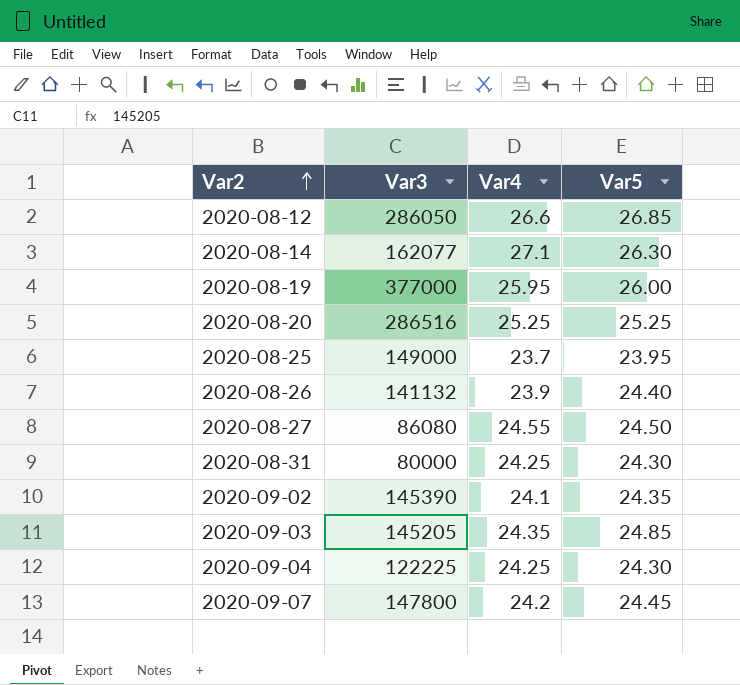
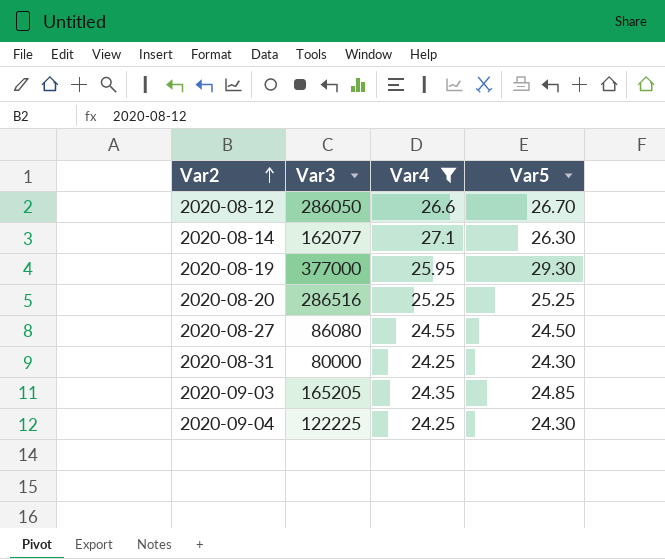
filter: none -> Var4 >= 24.25
2020-08-12 | Var5: 26.85 -> 26.70
2020-08-19 | Var5: 26.00 -> 29.30
2020-09-03 | Var3: 145205 -> 165205

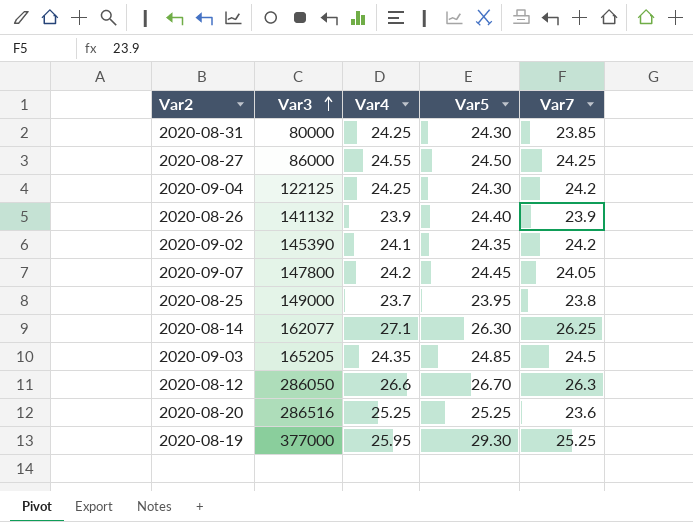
filter: Var4 >= 24.25 -> none
row order: Var2 ascending -> Var3 ascending
column Var7 | position: none -> 5
2020-08-27 | Var3: 86080 -> 86000
2020-09-04 | Var3: 122225 -> 122125

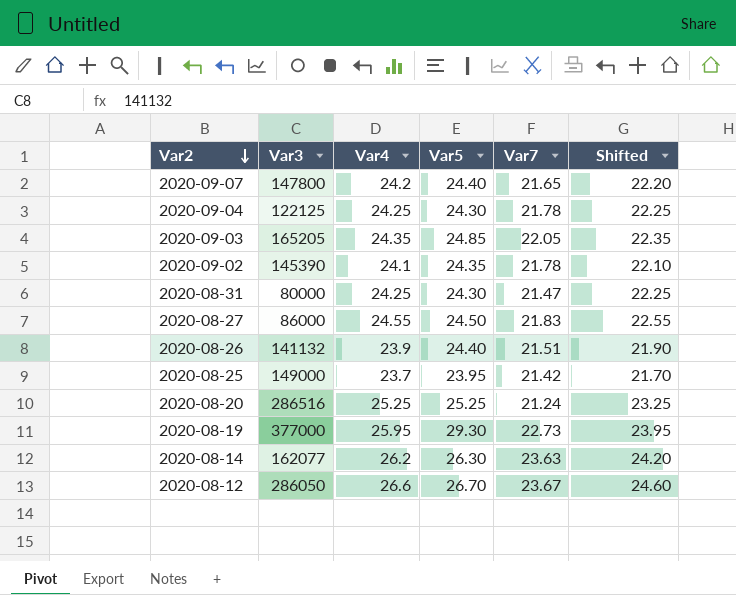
row order: Var3 ascending -> Var2 descending
column Shifted | formula: none -> [Var4] - 2
2020-09-07 | Var5: 24.45 -> 24.40
2020-09-07 | Var7: 24.05 -> 21.65
2020-09-04 | Var7: 24.2 -> 21.78
2020-09-03 | Var7: 24.5 -> 22.05
2020-09-02 | Var7: 24.2 -> 21.78
2020-08-31 | Var7: 23.85 -> 21.47
2020-08-27 | Var7: 24.25 -> 21.83
2020-08-26 | Var7: 23.9 -> 21.51
2020-08-25 | Var7: 23.8 -> 21.42
2020-08-20 | Var7: 23.6 -> 21.24
2020-08-19 | Var7: 25.25 -> 22.73
2020-08-14 | Var4: 27.1 -> 26.2
2020-08-14 | Var7: 26.25 -> 23.63
2020-08-12 | Var7: 26.3 -> 23.67

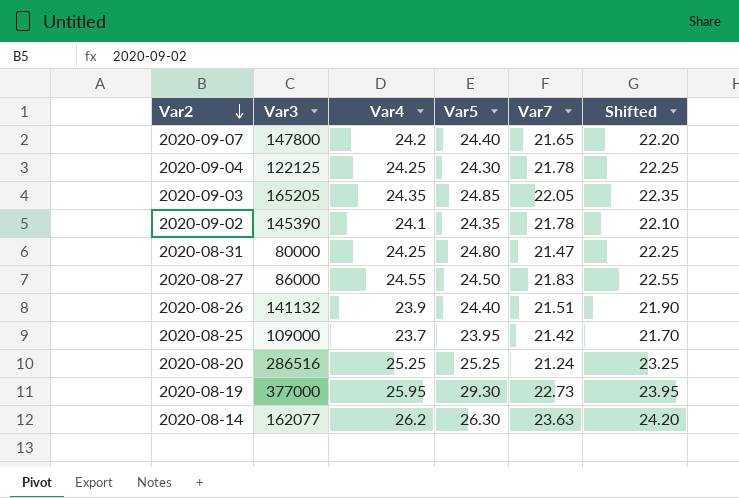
row 2020-08-12: 286050 | 26.6 | 26.70 | 23.67 | 24.60 -> none
2020-08-31 | Var5: 24.30 -> 24.80
2020-08-25 | Var3: 149000 -> 109000

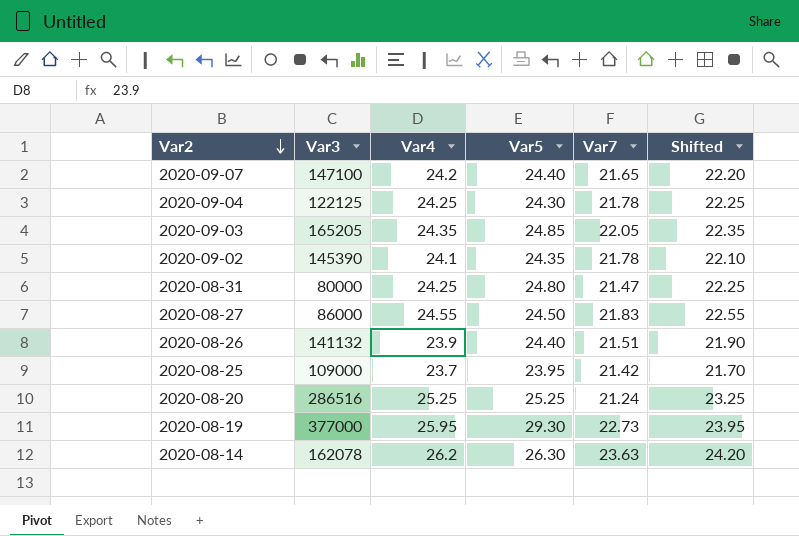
2020-09-07 | Var3: 147800 -> 147100
2020-08-14 | Var3: 162077 -> 162078

